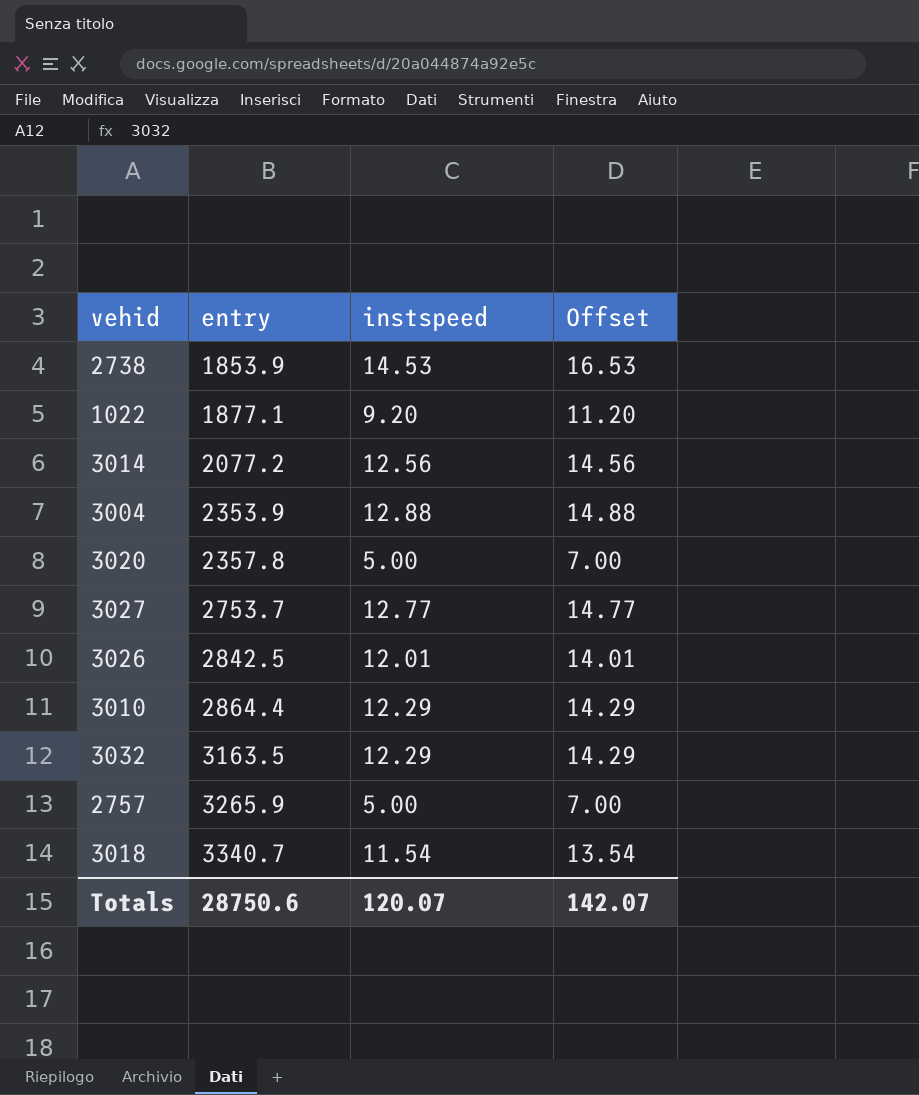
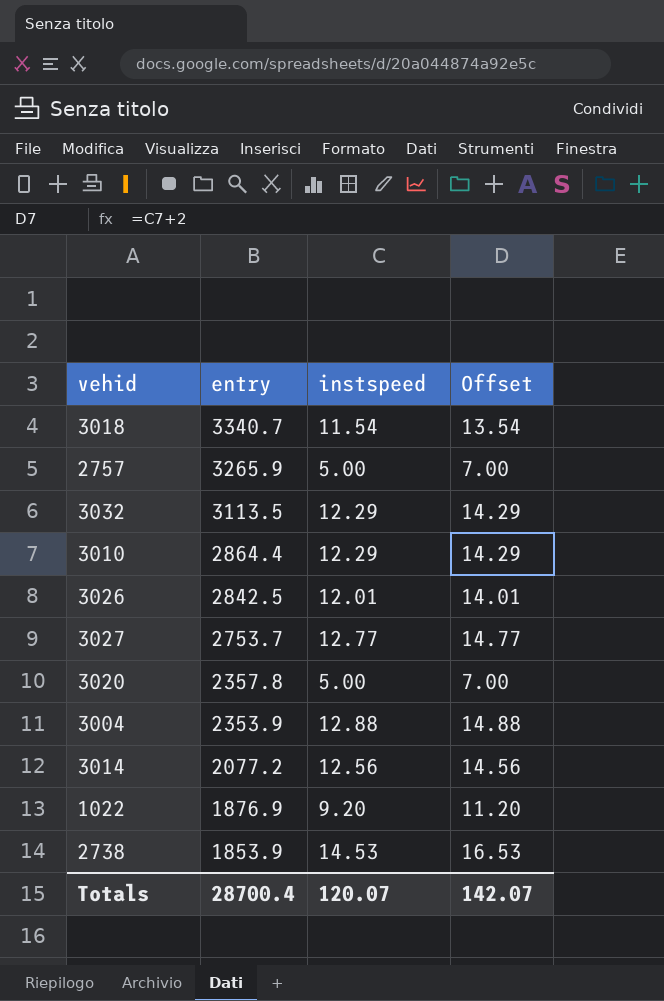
row order: entry ascending -> entry descending
3032 | entry: 3163.5 -> 3113.5
1022 | entry: 1877.1 -> 1876.9
Totals | entry: 28750.6 -> 28700.4

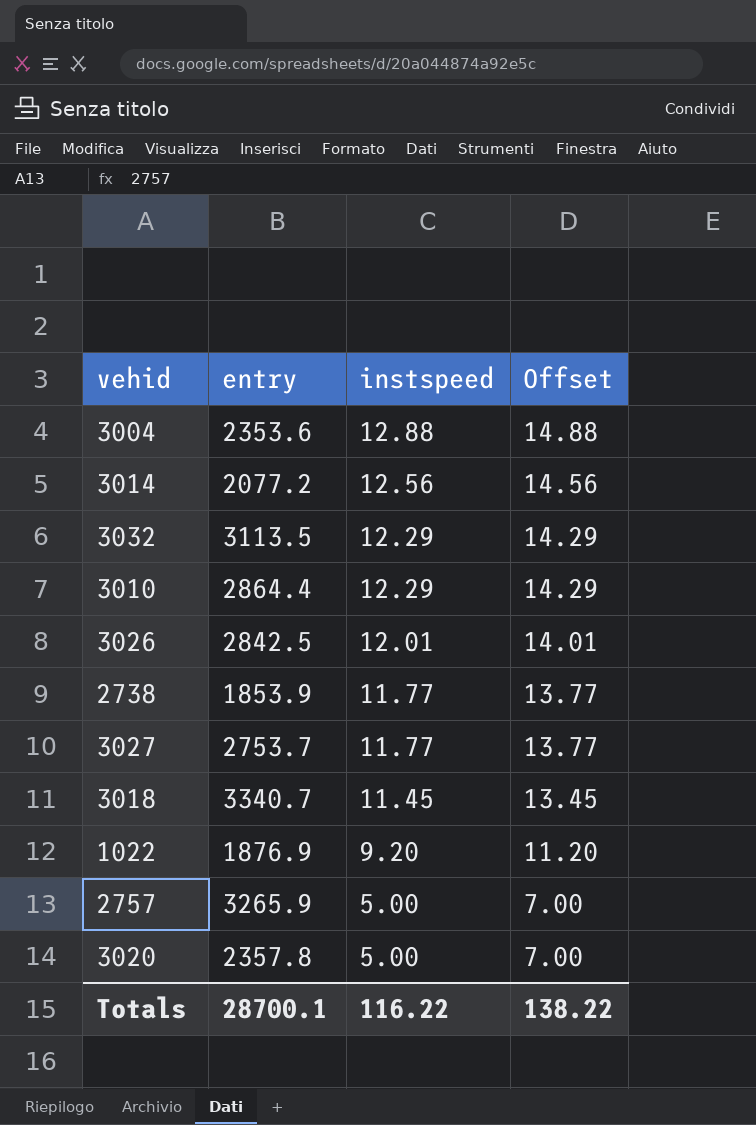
row order: entry descending -> instspeed descending
3004 | entry: 2353.9 -> 2353.6
2738 | instspeed: 14.53 -> 11.77
2738 | Offset: 16.53 -> 13.77
3027 | instspeed: 12.77 -> 11.77
3027 | Offset: 14.77 -> 13.77
3018 | instspeed: 11.54 -> 11.45
3018 | Offset: 13.54 -> 13.45
Totals | entry: 28700.4 -> 28700.1
Totals | instspeed: 120.07 -> 116.22
Totals | Offset: 142.07 -> 138.22

